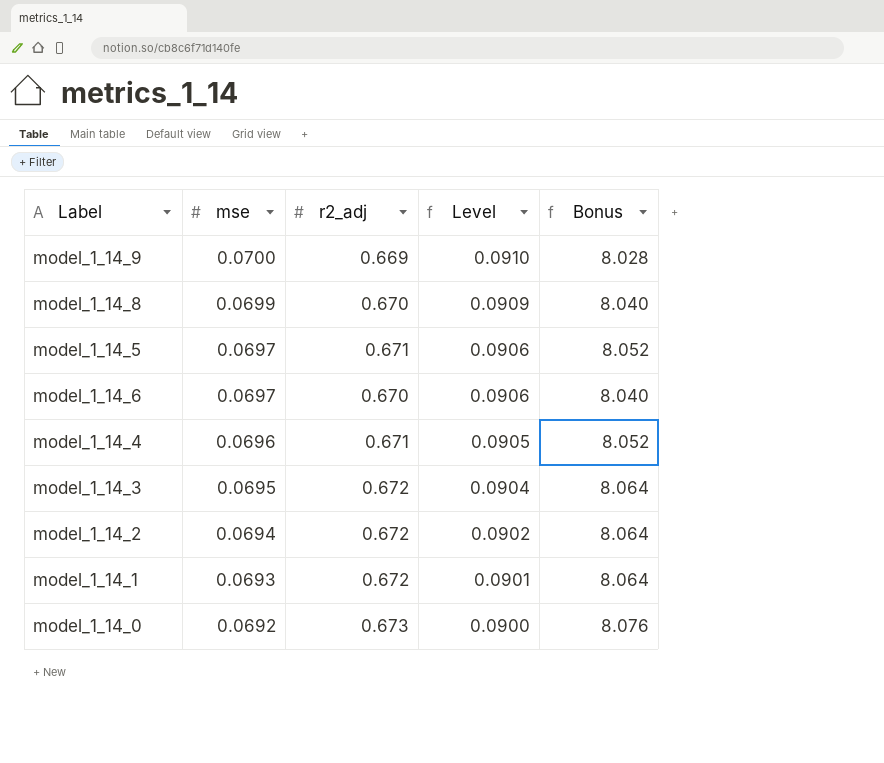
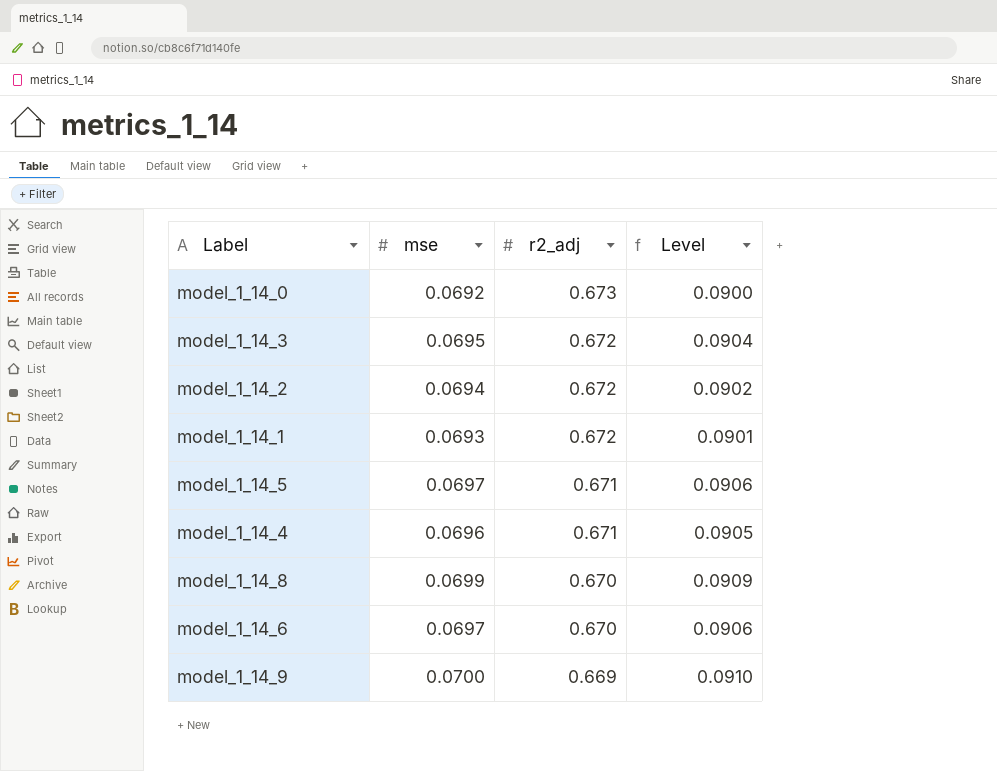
row order: mse descending -> r2_adj descending
column Bonus | formula: [r2_adj] * 12 -> none

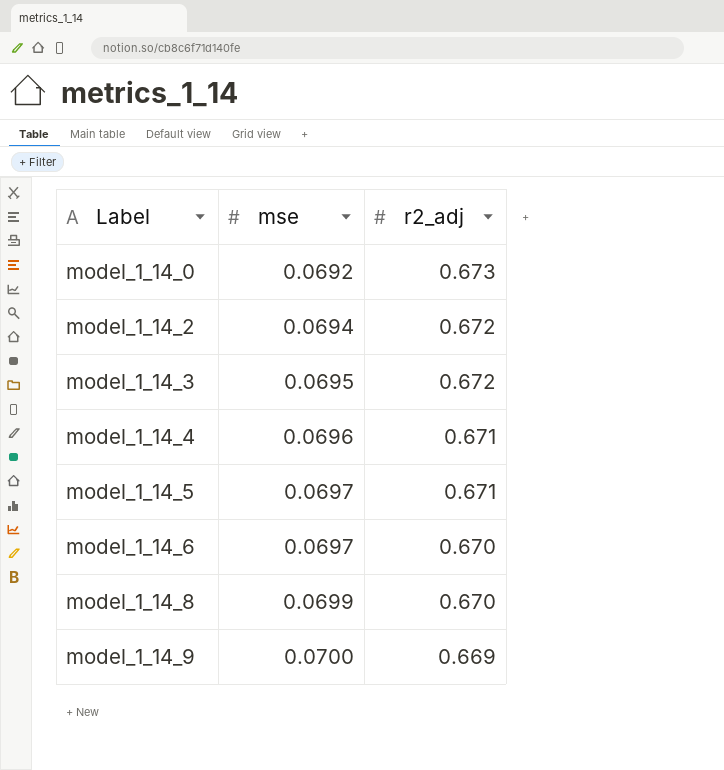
row order: r2_adj descending -> Label ascending
column Level | formula: [mse] * 1.3 -> none
row model_1_14_1: 0.0693 | 0.672 | 0.0901 -> none

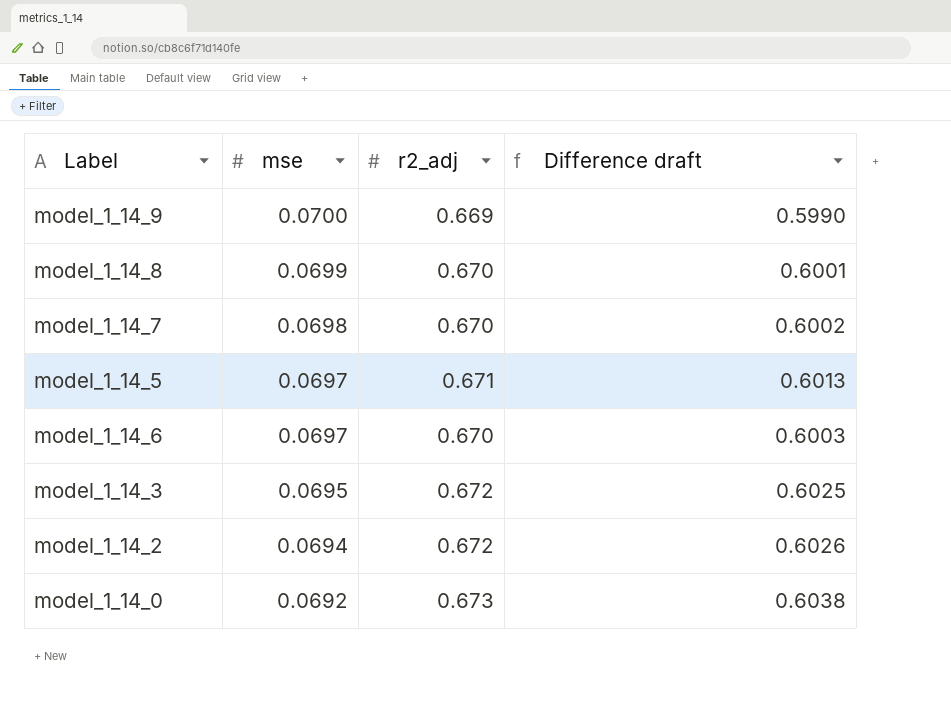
row order: Label ascending -> mse descending
column Difference draft | formula: none -> [r2_adj] - [mse]
row model_1_14_4: 0.0696 | 0.671 -> none
row model_1_14_7: none -> 0.0698 | 0.670 | 0.6002

